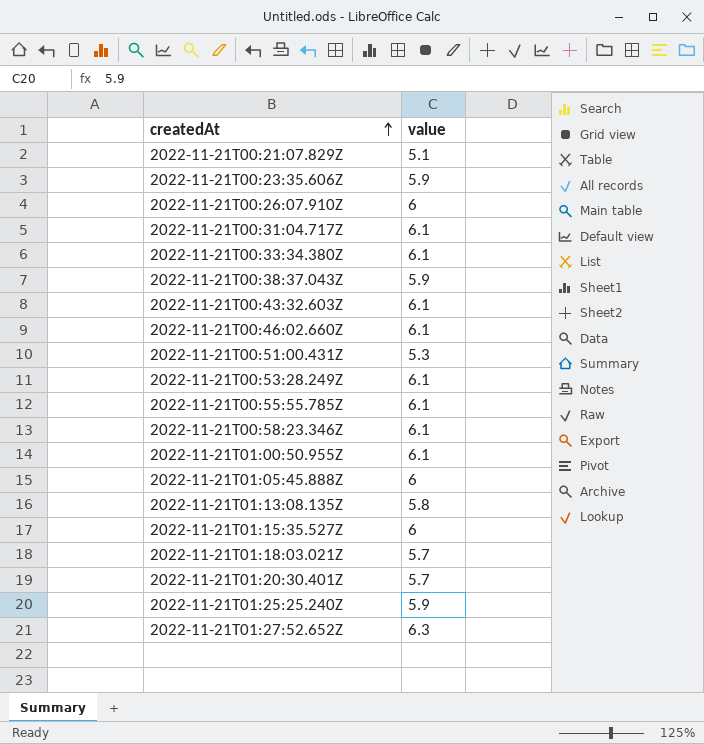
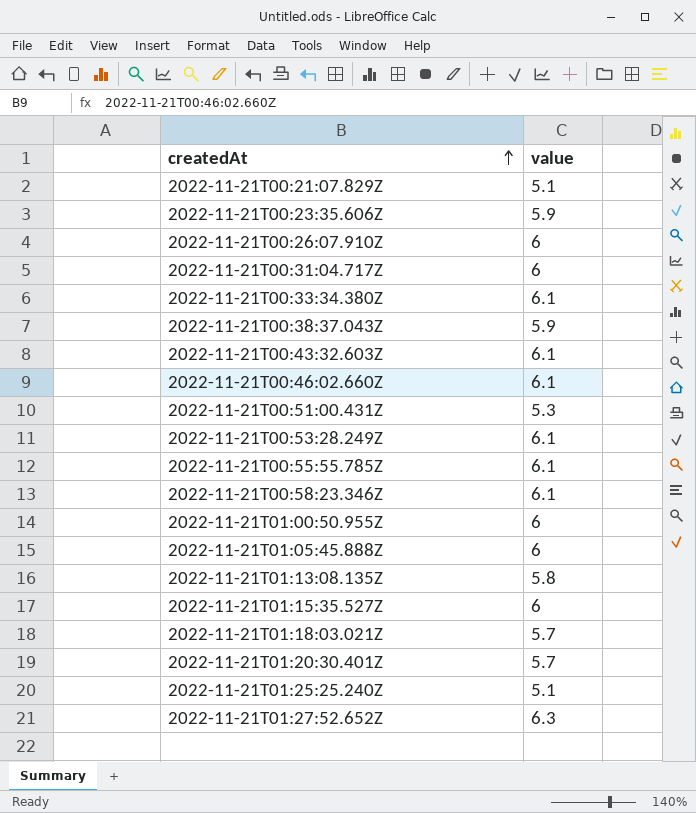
2022-11-21T00:31:04.717Z | value: 6.1 -> 6
2022-11-21T01:00:50.955Z | value: 6.1 -> 6
2022-11-21T01:25:25.240Z | value: 5.9 -> 5.1

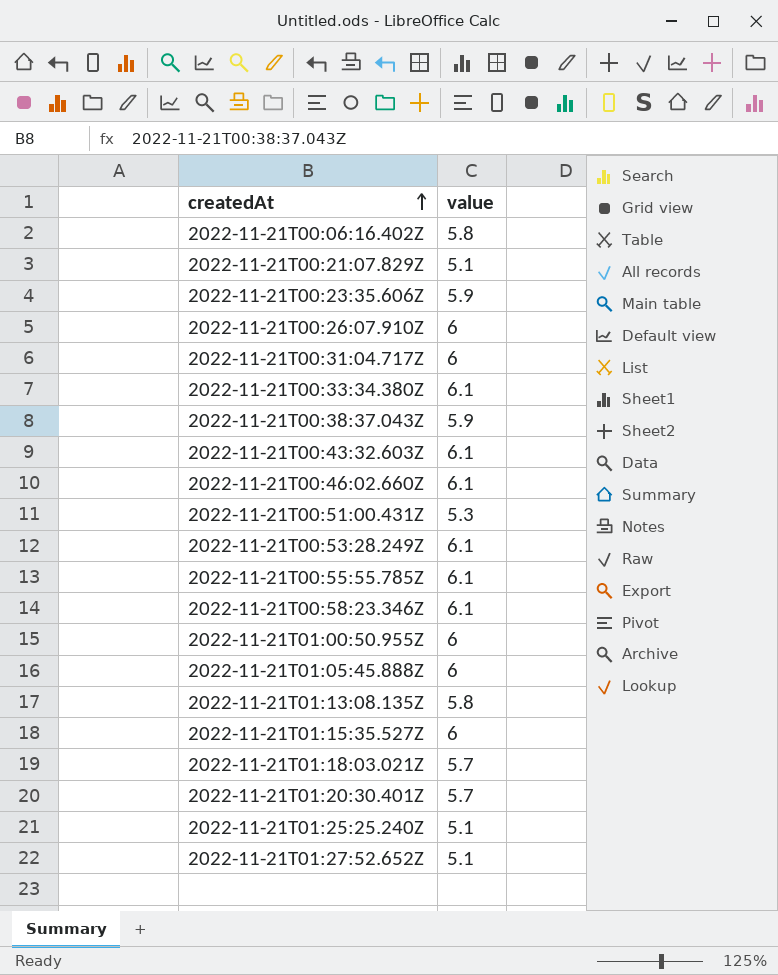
row 2022-11-21T00:06:16.402Z: none -> 5.8
2022-11-21T01:27:52.652Z | value: 6.3 -> 5.1

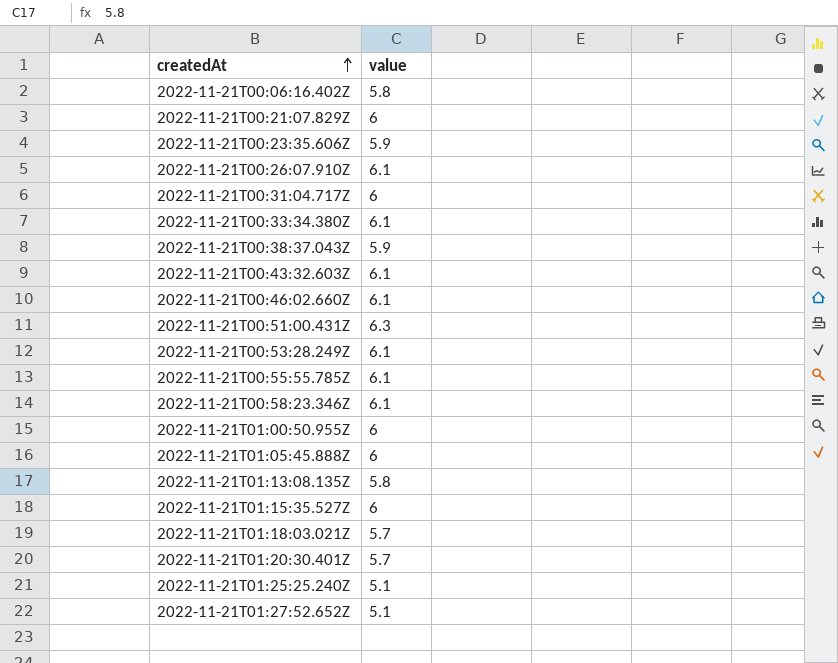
2022-11-21T00:21:07.829Z | value: 5.1 -> 6
2022-11-21T00:26:07.910Z | value: 6 -> 6.1
2022-11-21T00:51:00.431Z | value: 5.3 -> 6.3

